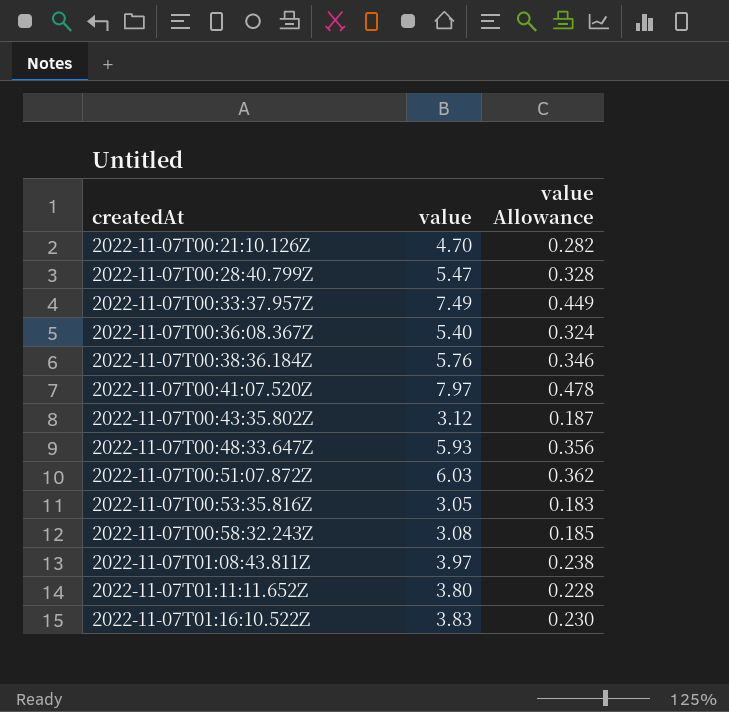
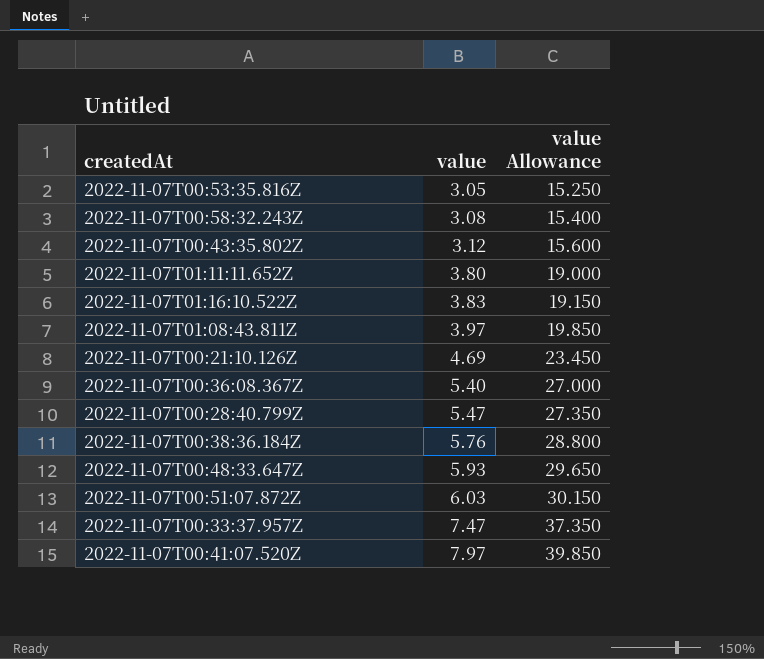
row order: createdAt ascending -> value ascending
column value Allowance | formula: [value] * 0.06 -> [value] * 5
2022-11-07T00:21:10.126Z | value: 4.70 -> 4.69
2022-11-07T00:33:37.957Z | value: 7.49 -> 7.47

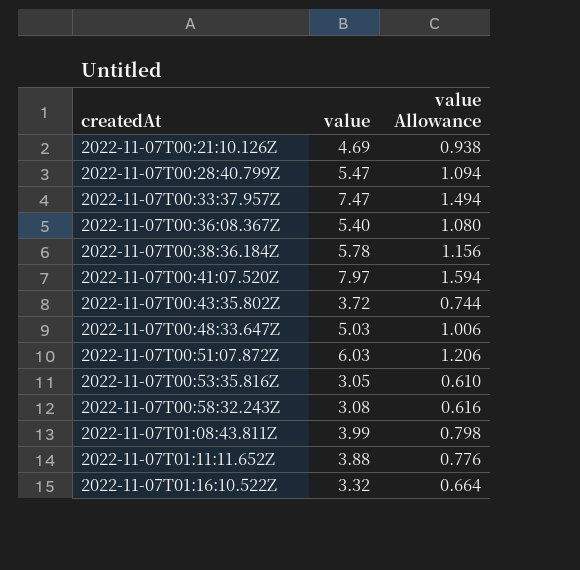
row order: value ascending -> createdAt ascending
column value Allowance | formula: [value] * 5 -> [value] * 0.2
2022-11-07T00:38:36.184Z | value: 5.76 -> 5.78
2022-11-07T00:43:35.802Z | value: 3.12 -> 3.72
2022-11-07T00:48:33.647Z | value: 5.93 -> 5.03
2022-11-07T01:08:43.811Z | value: 3.97 -> 3.99
2022-11-07T01:11:11.652Z | value: 3.80 -> 3.88
2022-11-07T01:16:10.522Z | value: 3.83 -> 3.32

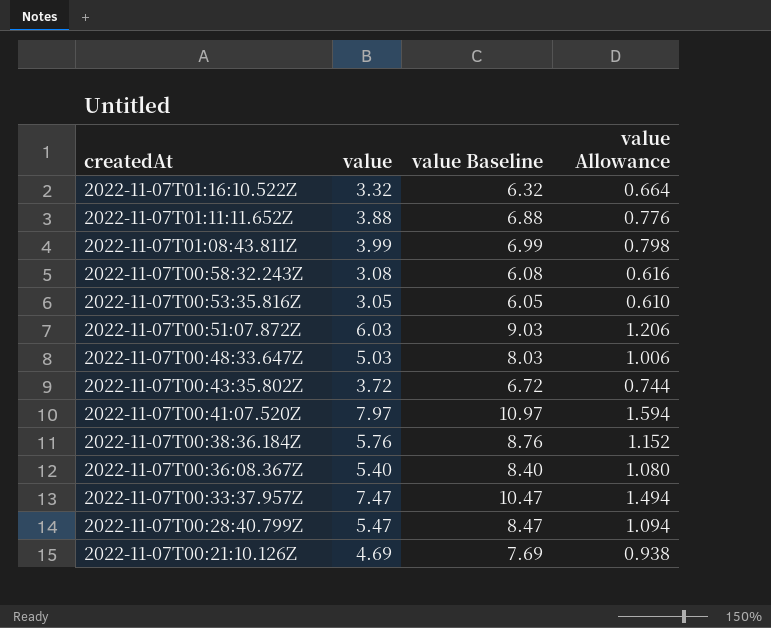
row order: createdAt ascending -> createdAt descending
column value Baseline | formula: none -> [value] + 3
2022-11-07T00:38:36.184Z | value: 5.78 -> 5.76
2022-11-07T00:38:36.184Z | value Allowance: 1.156 -> 1.152

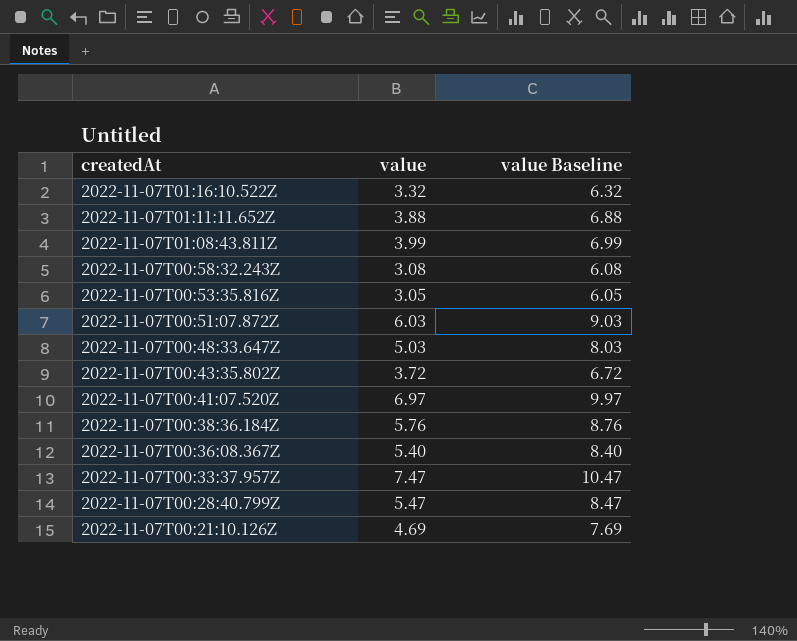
column value Allowance | formula: [value] * 0.2 -> none
2022-11-07T00:41:07.520Z | value: 7.97 -> 6.97
2022-11-07T00:41:07.520Z | value Baseline: 10.97 -> 9.97

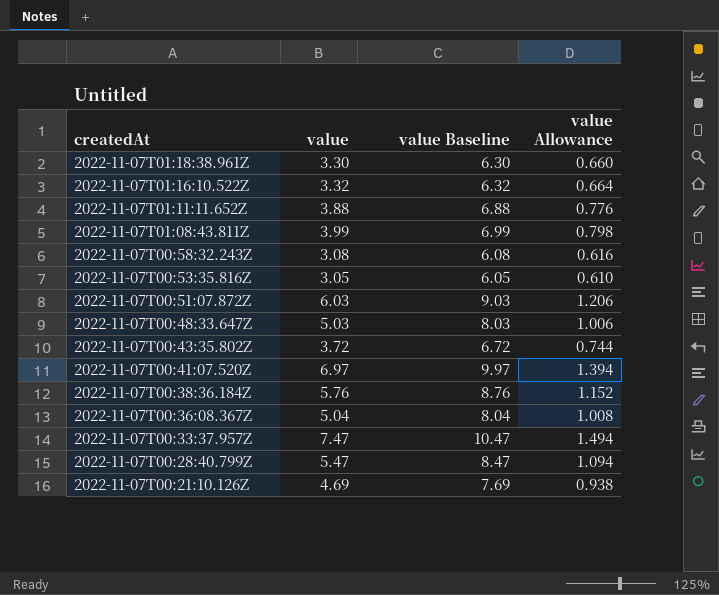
column value Allowance | formula: none -> [value] * 0.2
row 2022-11-07T01:18:38.961Z: none -> 3.30 | 6.30 | 0.660
2022-11-07T00:36:08.367Z | value: 5.40 -> 5.04
2022-11-07T00:36:08.367Z | value Baseline: 8.40 -> 8.04

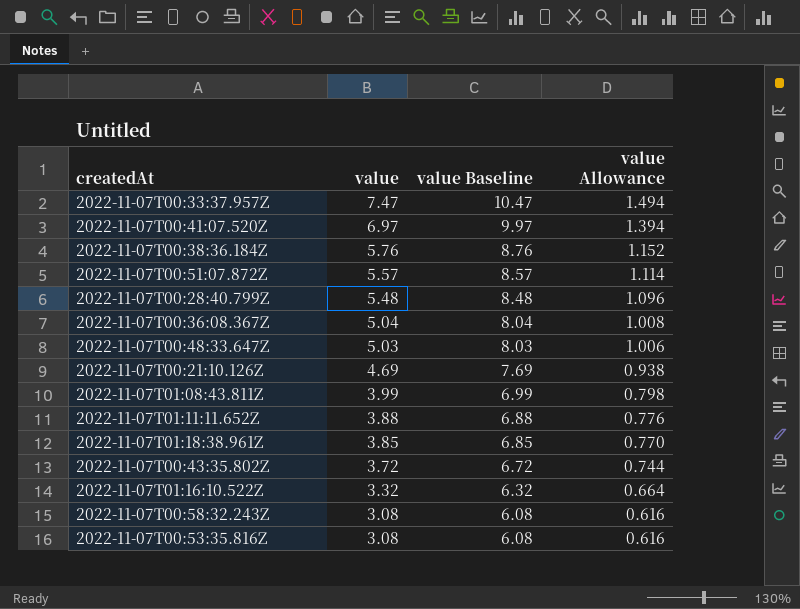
row order: createdAt descending -> value descending
2022-11-07T00:51:07.872Z | value: 6.03 -> 5.57
2022-11-07T00:51:07.872Z | value Baseline: 9.03 -> 8.57
2022-11-07T00:51:07.872Z | value Allowance: 1.206 -> 1.114
2022-11-07T00:28:40.799Z | value: 5.47 -> 5.48
2022-11-07T00:28:40.799Z | value Baseline: 8.47 -> 8.48
2022-11-07T00:28:40.799Z | value Allowance: 1.094 -> 1.096
2022-11-07T01:18:38.961Z | value: 3.30 -> 3.85
2022-11-07T01:18:38.961Z | value Baseline: 6.30 -> 6.85
2022-11-07T01:18:38.961Z | value Allowance: 0.660 -> 0.770
2022-11-07T00:53:35.816Z | value: 3.05 -> 3.08
2022-11-07T00:53:35.816Z | value Baseline: 6.05 -> 6.08
2022-11-07T00:53:35.816Z | value Allowance: 0.610 -> 0.616

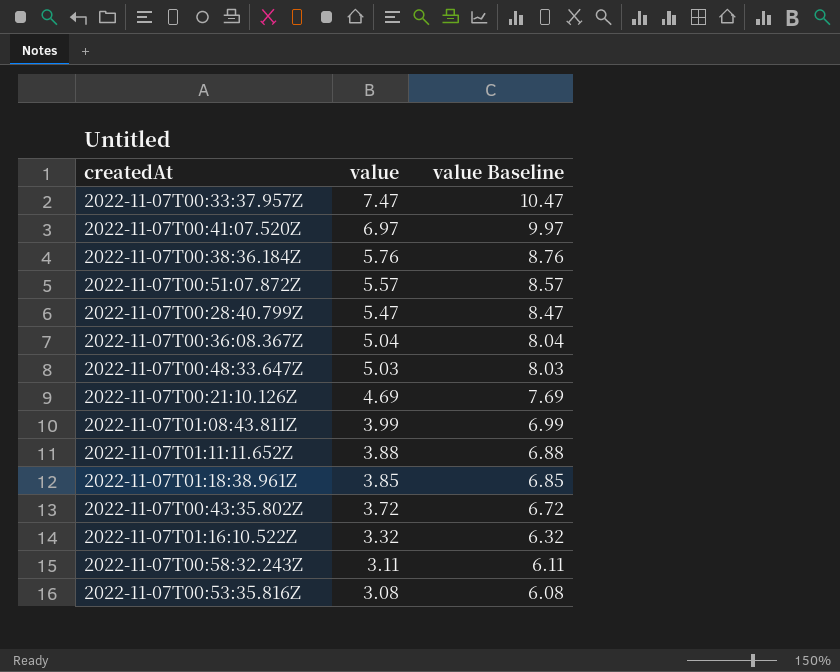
column value Allowance | formula: [value] * 0.2 -> none
2022-11-07T00:28:40.799Z | value: 5.48 -> 5.47
2022-11-07T00:28:40.799Z | value Baseline: 8.48 -> 8.47
2022-11-07T00:58:32.243Z | value: 3.08 -> 3.11
2022-11-07T00:58:32.243Z | value Baseline: 6.08 -> 6.11

